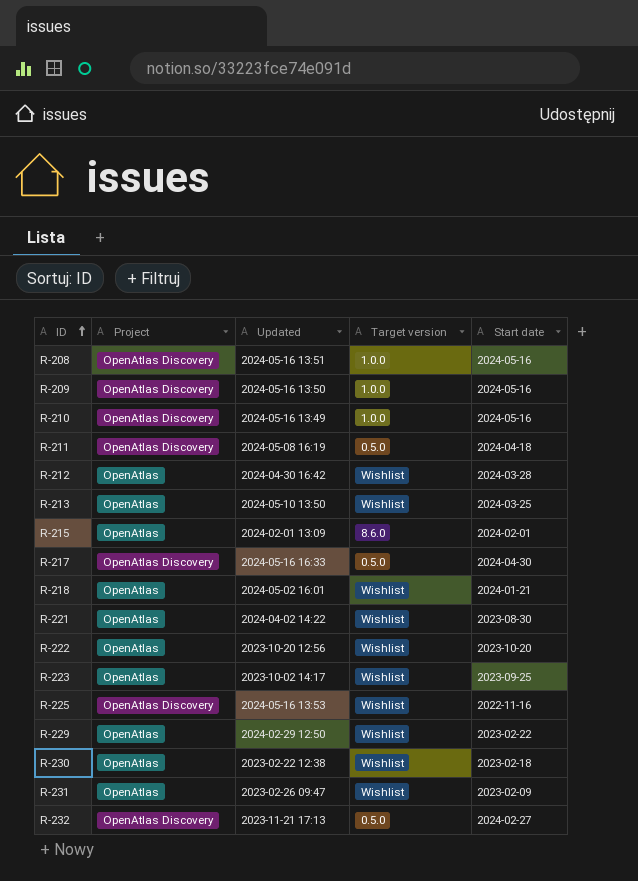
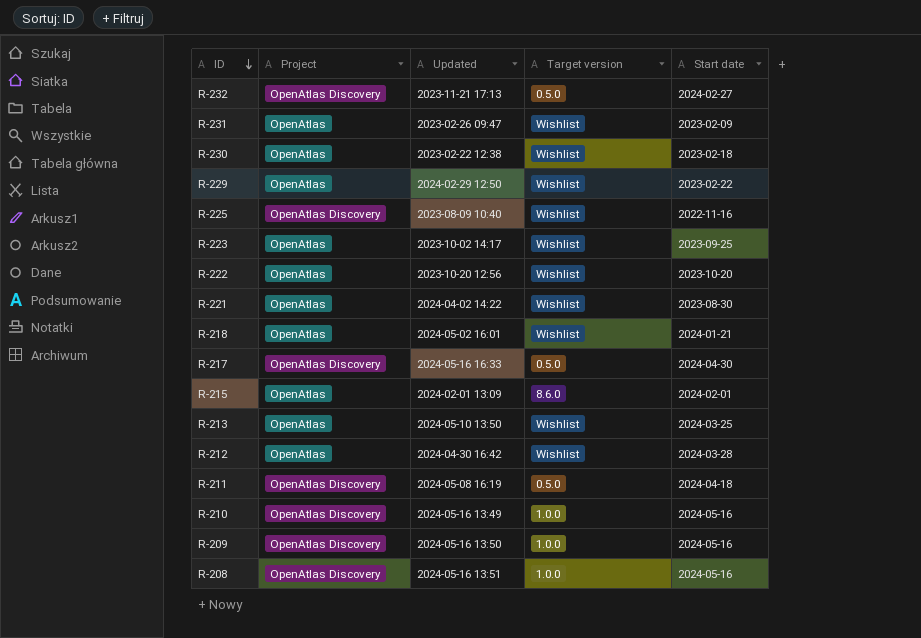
row order: ID ascending -> ID descending
R-225 | Updated: 2024-05-16 13:53 -> 2023-08-09 10:40

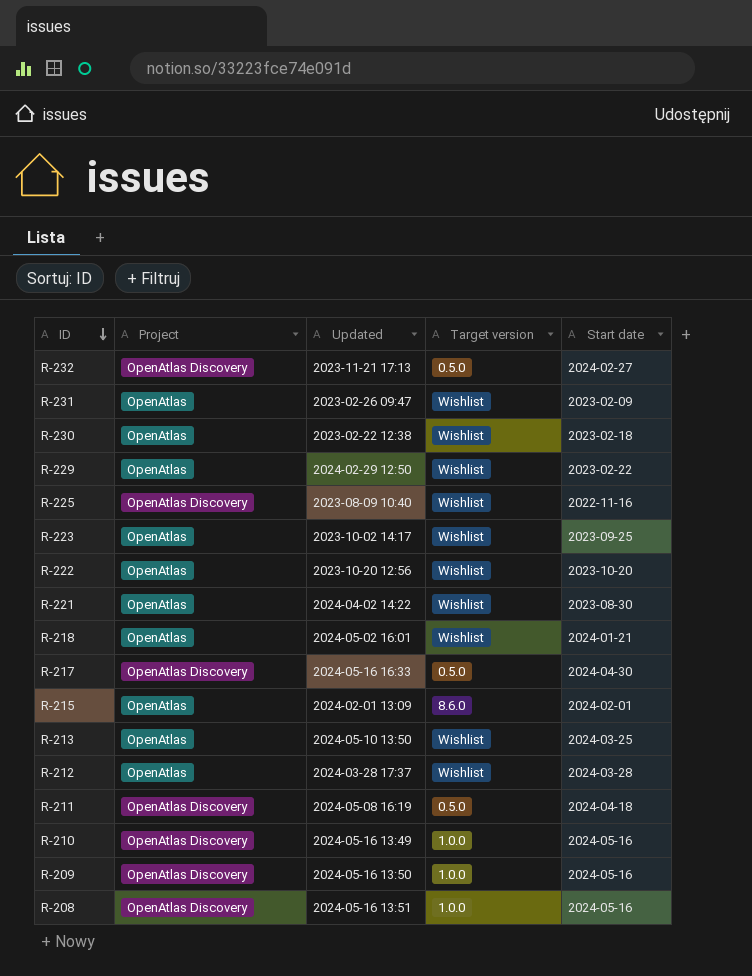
R-212 | Updated: 2024-04-30 16:42 -> 2024-03-28 17:37

